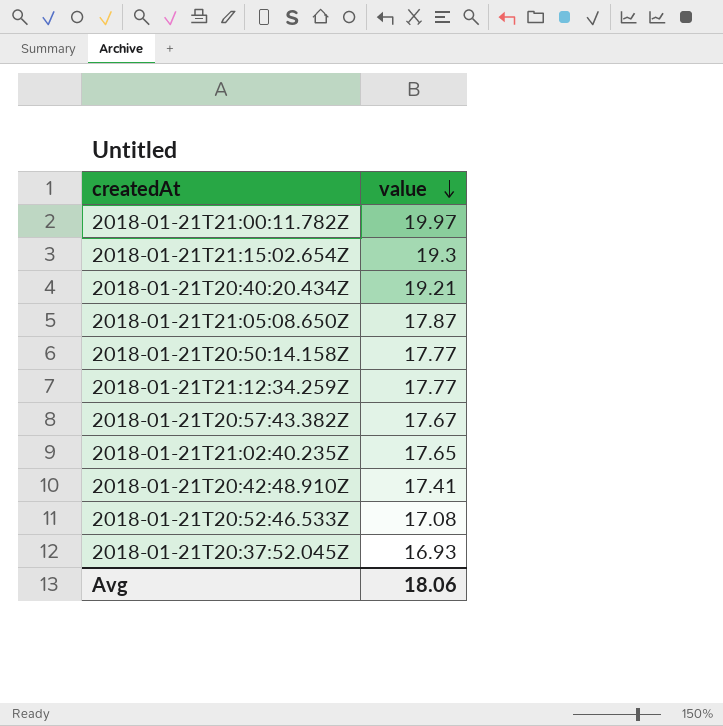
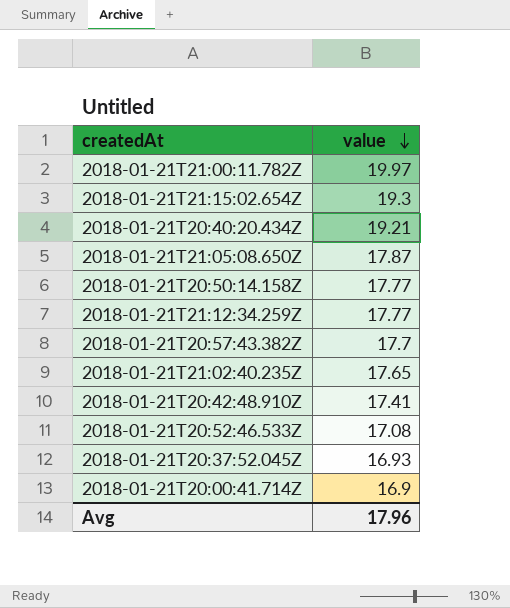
2018-01-21T20:57:43.382Z | value: 17.67 -> 17.7
row 2018-01-21T20:00:41.714Z: none -> 16.9
Avg | value: 18.06 -> 17.96

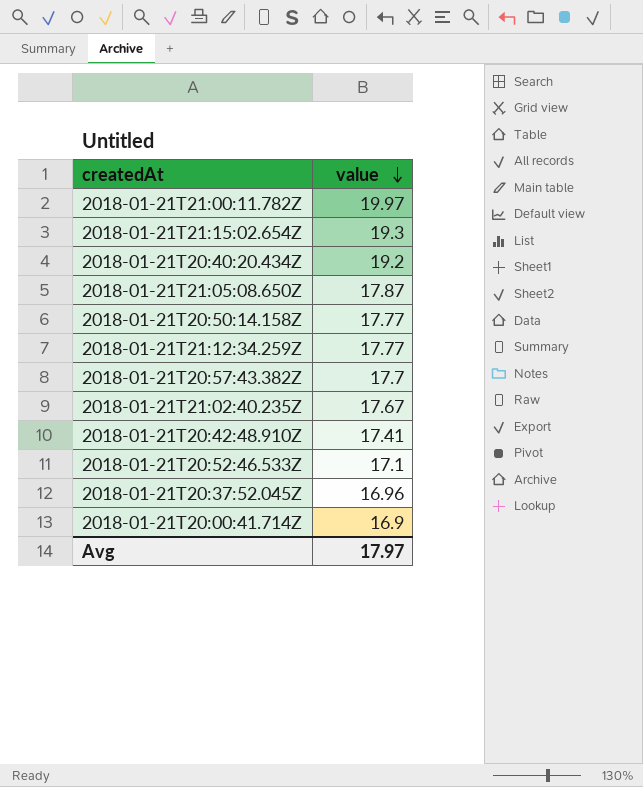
2018-01-21T20:40:20.434Z | value: 19.21 -> 19.2
2018-01-21T21:02:40.235Z | value: 17.65 -> 17.67
2018-01-21T20:52:46.533Z | value: 17.08 -> 17.1
2018-01-21T20:37:52.045Z | value: 16.93 -> 16.96
Avg | value: 17.96 -> 17.97

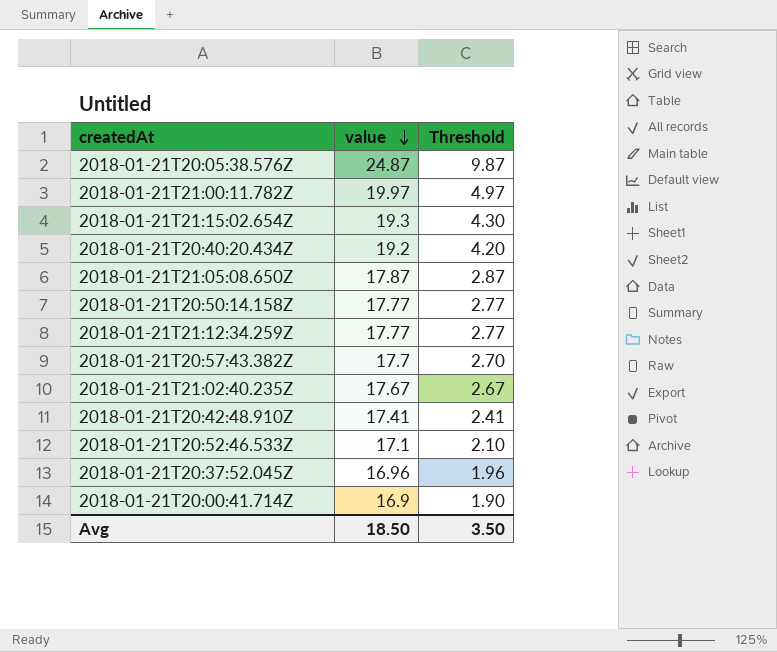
column Threshold | formula: none -> [value] - 15
row 2018-01-21T20:05:38.576Z: none -> 24.87 | 9.87
Avg | value: 17.97 -> 18.50

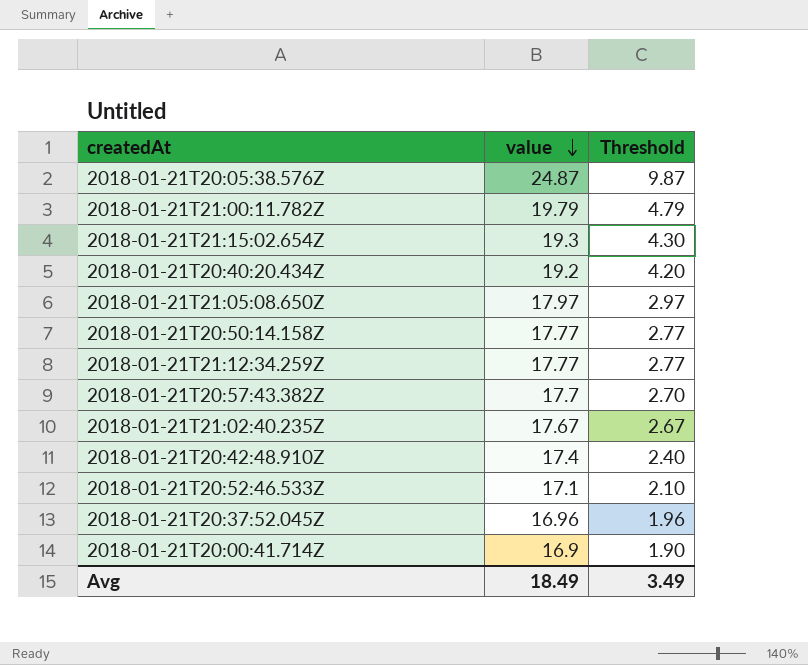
2018-01-21T21:00:11.782Z | value: 19.97 -> 19.79
2018-01-21T21:00:11.782Z | Threshold: 4.97 -> 4.79
2018-01-21T21:05:08.650Z | value: 17.87 -> 17.97
2018-01-21T21:05:08.650Z | Threshold: 2.87 -> 2.97
2018-01-21T20:42:48.910Z | value: 17.41 -> 17.4
2018-01-21T20:42:48.910Z | Threshold: 2.41 -> 2.40
Avg | value: 18.50 -> 18.49
Avg | Threshold: 3.50 -> 3.49

